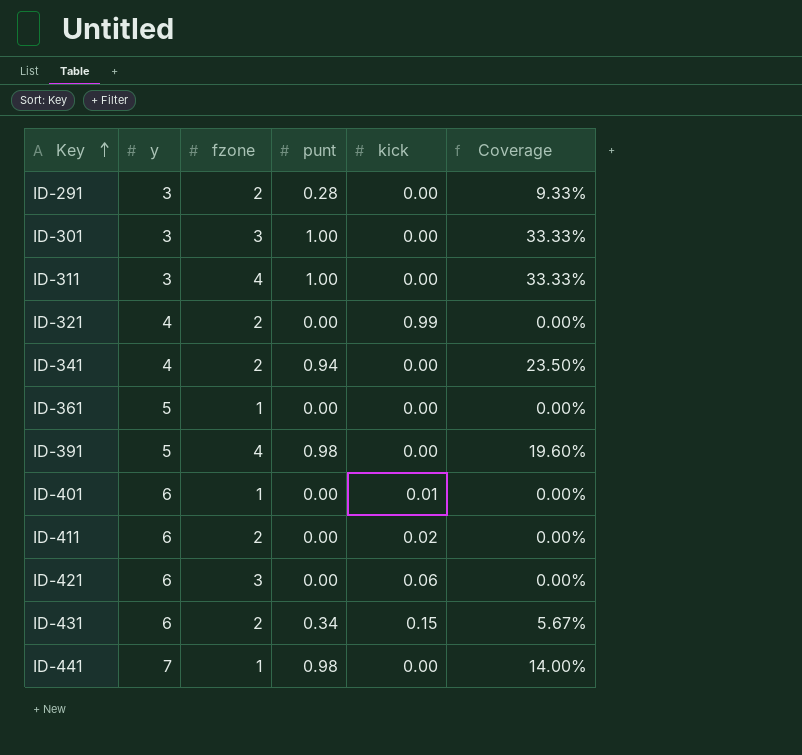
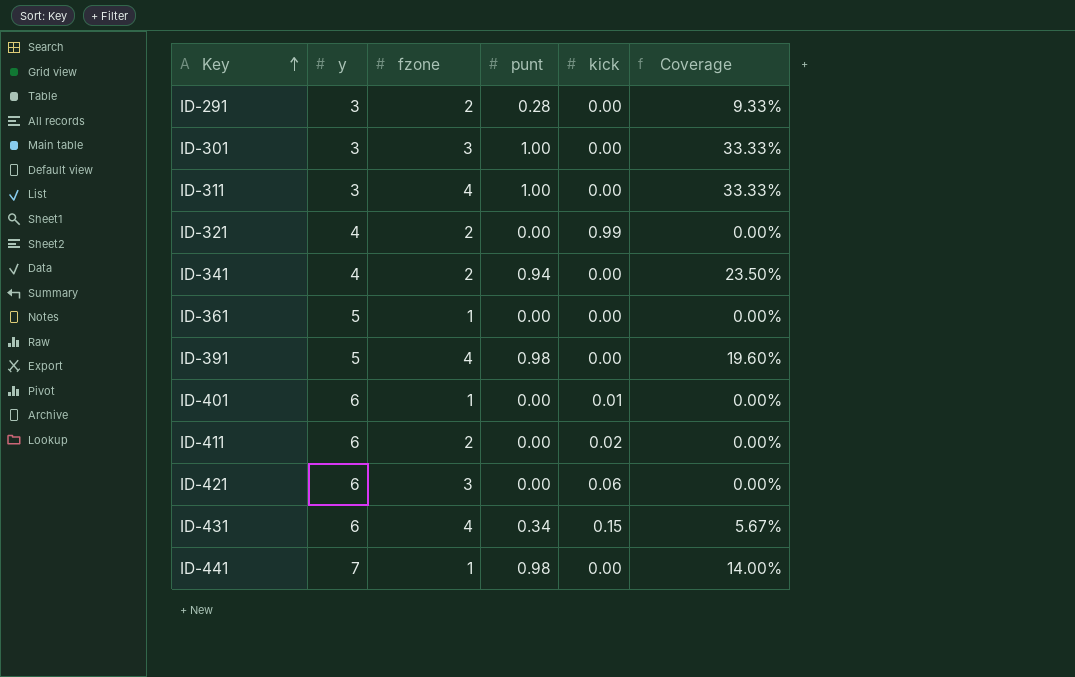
ID-431 | fzone: 2 -> 4

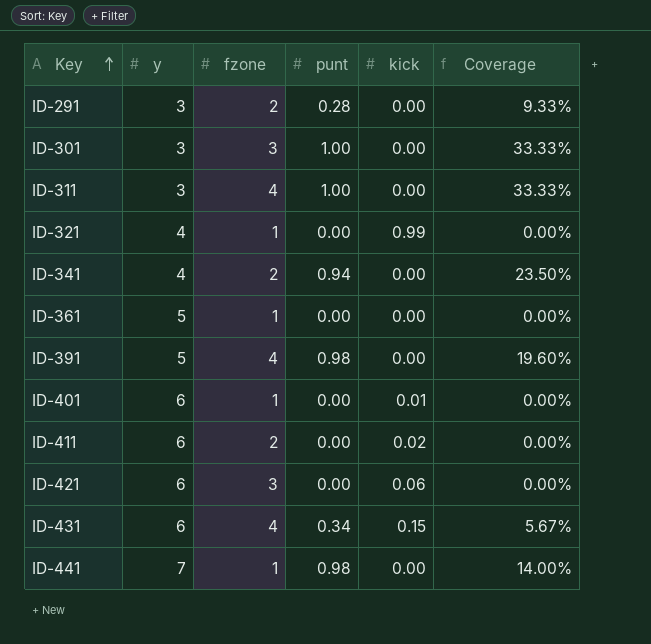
ID-321 | fzone: 2 -> 1

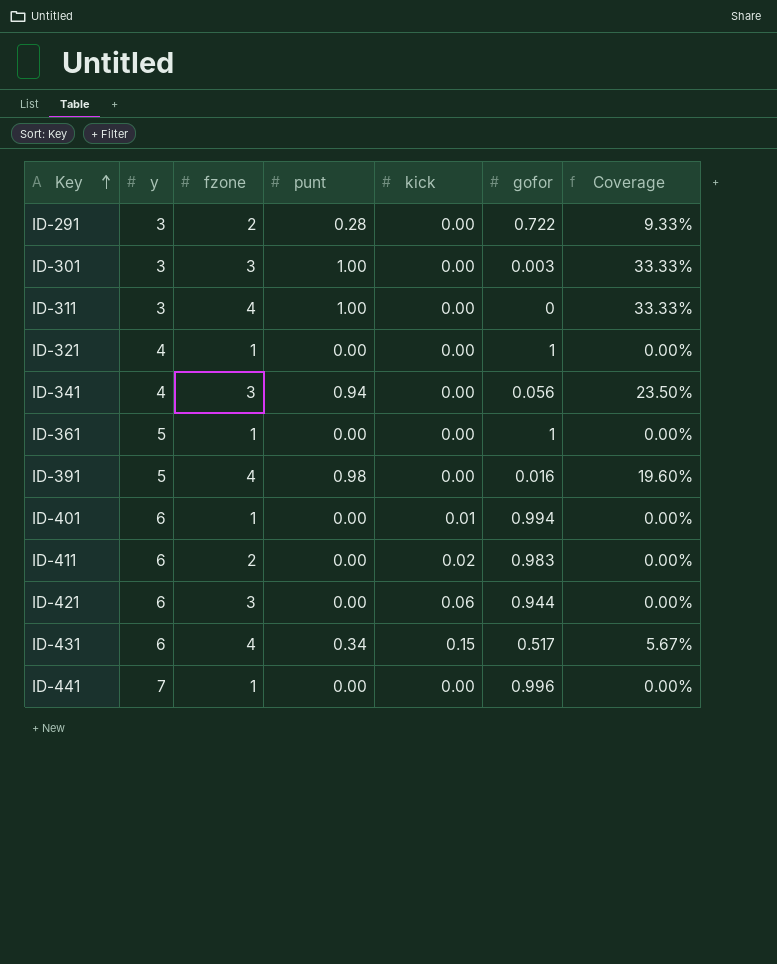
column gofor | position: none -> 6
ID-321 | kick: 0.99 -> 0.00
ID-341 | fzone: 2 -> 3
ID-441 | punt: 0.98 -> 0.00
ID-441 | Coverage: 14.00% -> 0.00%

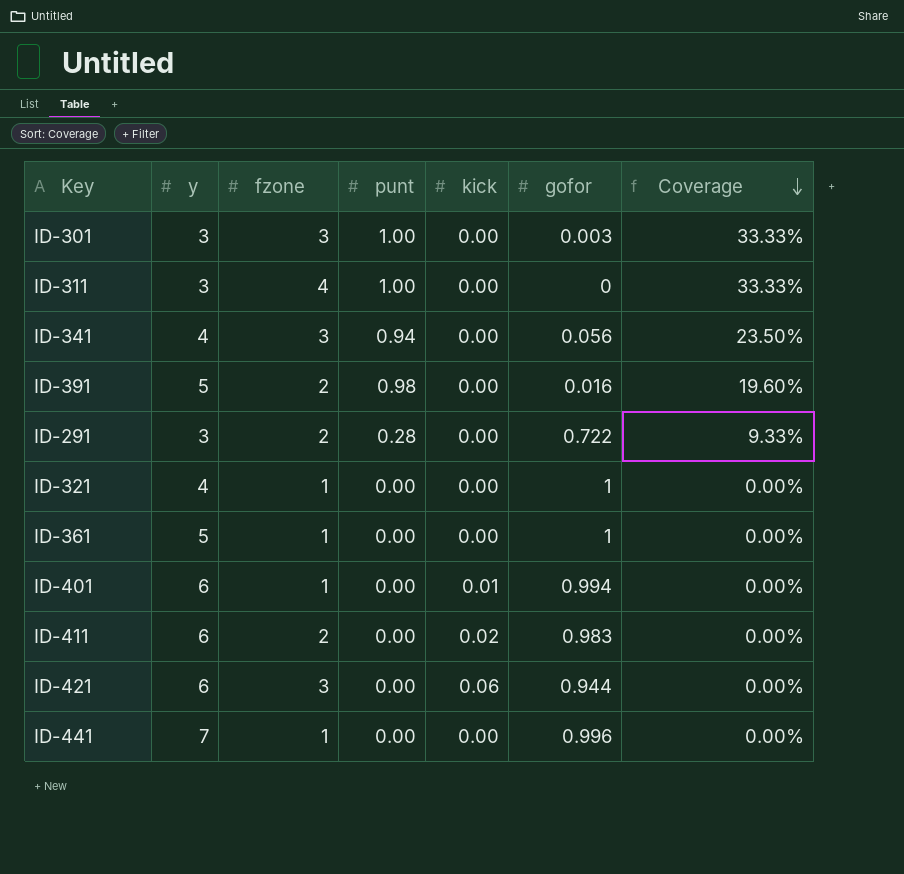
row order: Key ascending -> Coverage descending
row ID-431: 6 | 4 | 0.34 | 0.15 | 0.517 | 5.67% -> none
ID-391 | fzone: 4 -> 2

